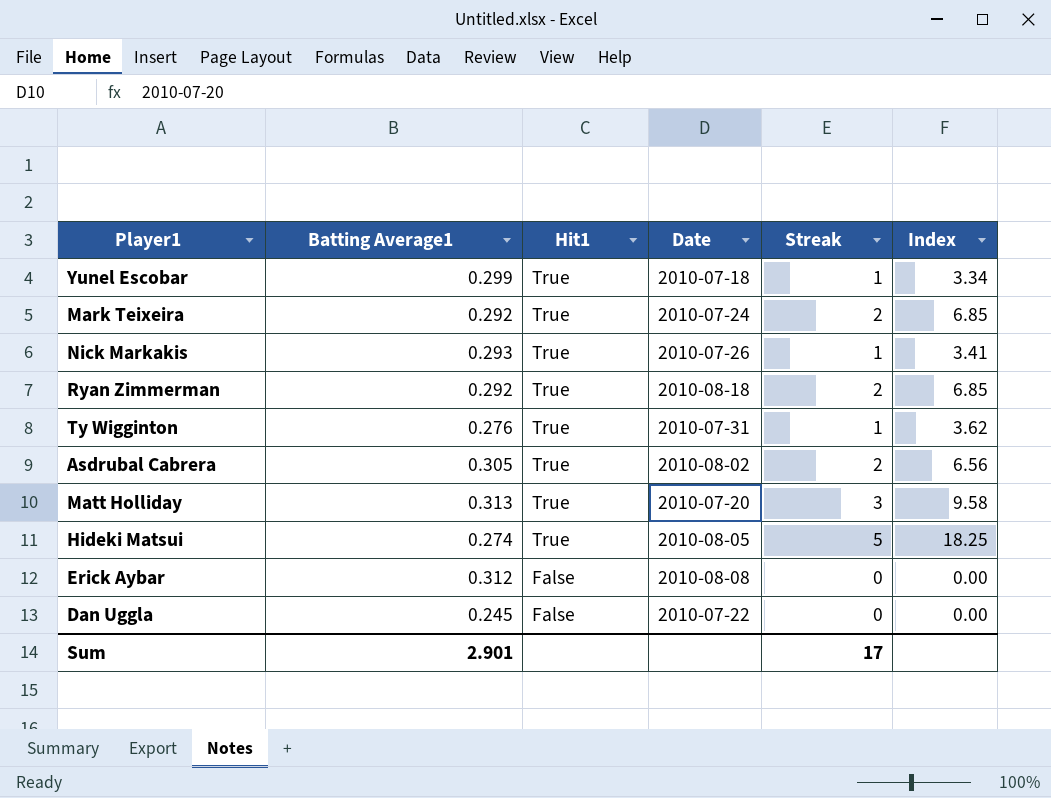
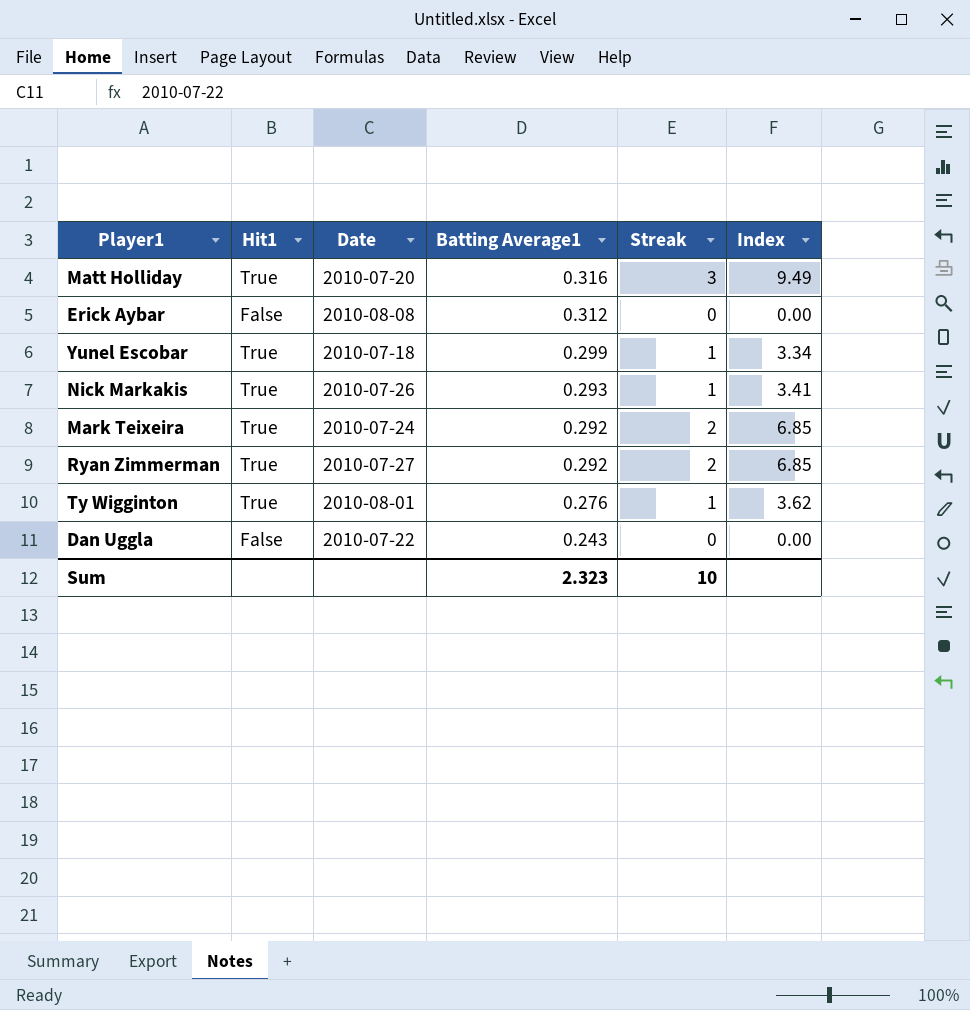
row order: Hit1 descending -> Batting Average1 descending
column Batting Average1 | position: 2 -> 4
row Asdrubal Cabrera: 0.305 | True | 2010-08-02 | 2 | 6.56 -> none
row Hideki Matsui: 0.274 | True | 2010-08-05 | 5 | 18.25 -> none
Matt Holliday | Batting Average1: 0.313 -> 0.316
Matt Holliday | Index: 9.58 -> 9.49
Ryan Zimmerman | Date: 2010-08-18 -> 2010-07-27
Ty Wigginton | Date: 2010-07-31 -> 2010-08-01
Dan Uggla | Batting Average1: 0.245 -> 0.243
Sum | Batting Average1: 2.901 -> 2.323
Sum | Streak: 17 -> 10

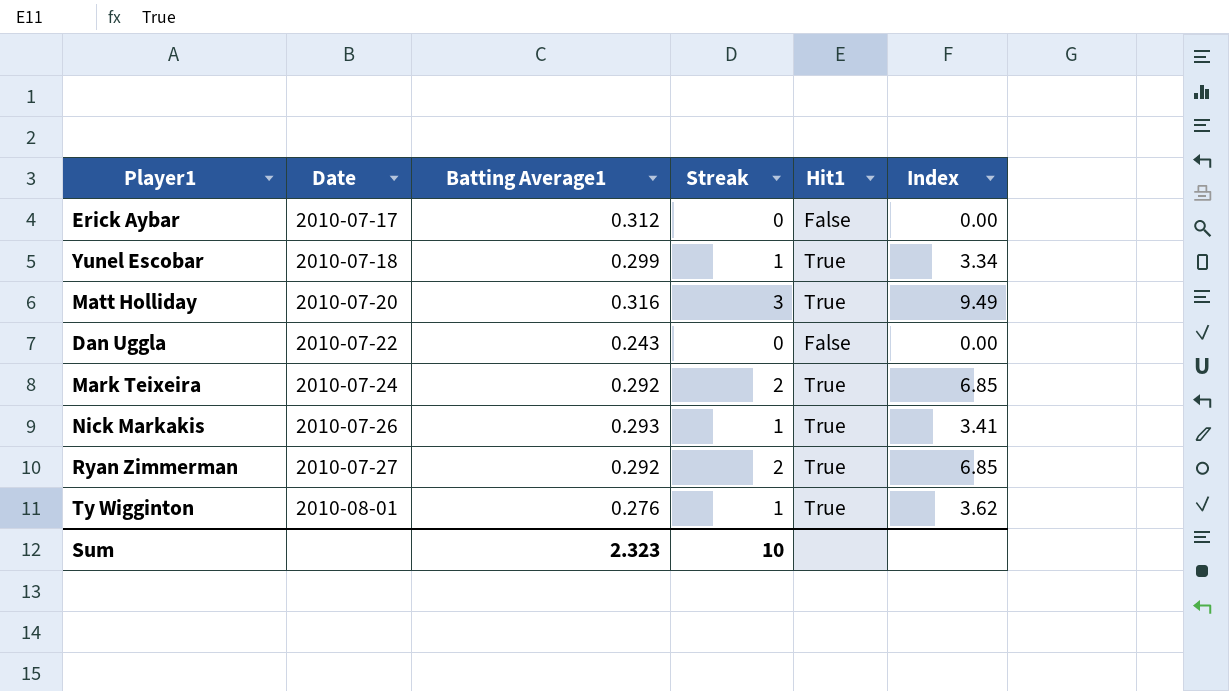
row order: Batting Average1 descending -> Date ascending
column Hit1 | position: 2 -> 5
Erick Aybar | Date: 2010-08-08 -> 2010-07-17

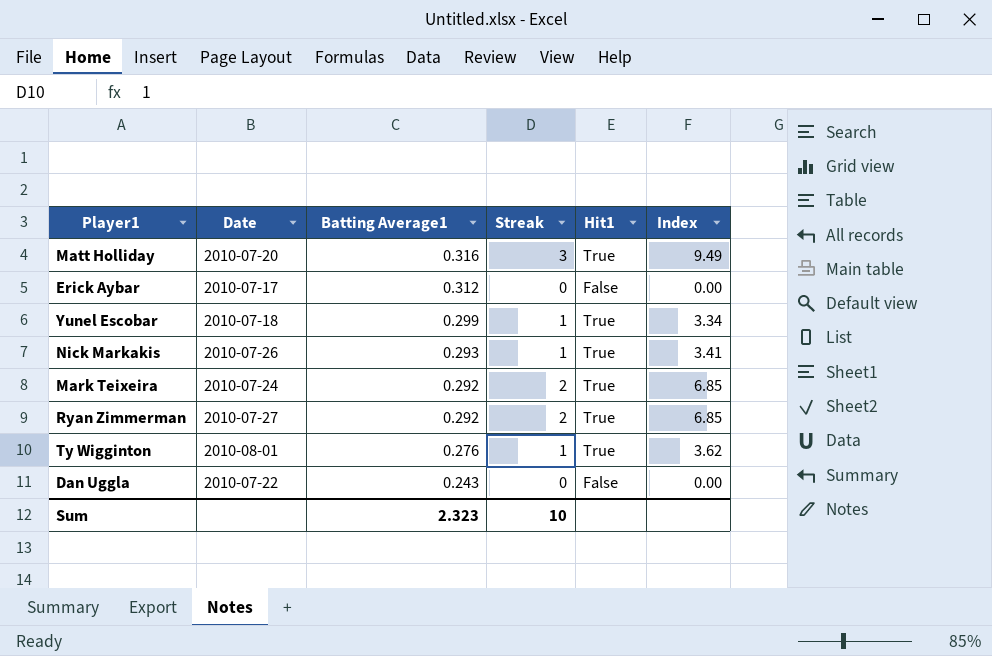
row order: Date ascending -> Batting Average1 descending

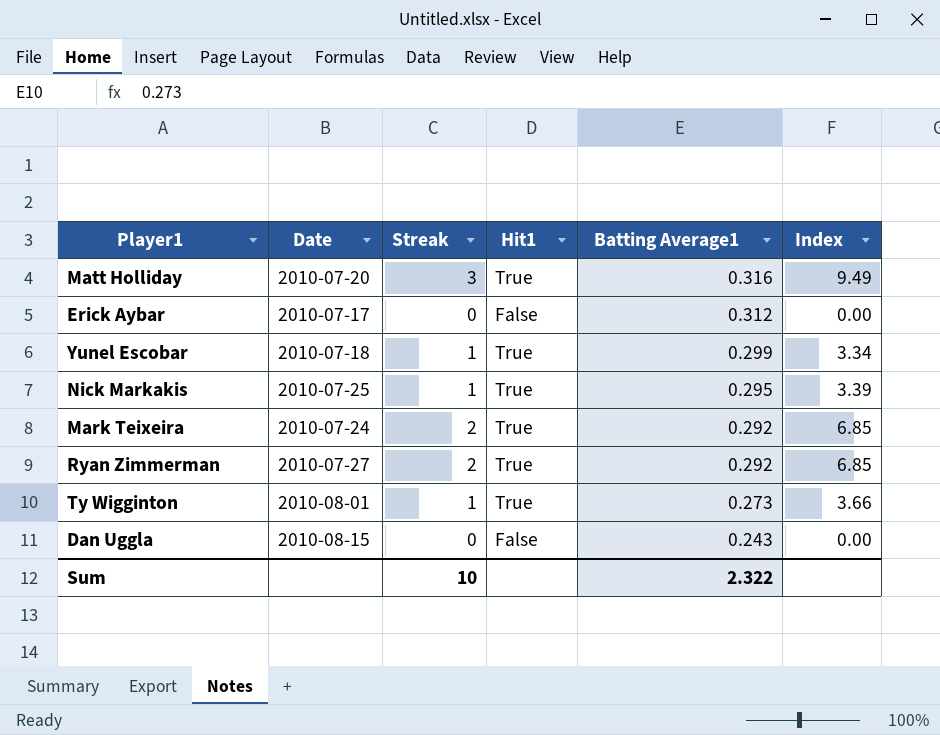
column Batting Average1 | position: 3 -> 5
Nick Markakis | Date: 2010-07-26 -> 2010-07-25
Nick Markakis | Batting Average1: 0.293 -> 0.295
Nick Markakis | Index: 3.41 -> 3.39
Ty Wigginton | Batting Average1: 0.276 -> 0.273
Ty Wigginton | Index: 3.62 -> 3.66
Dan Uggla | Date: 2010-07-22 -> 2010-08-15
Sum | Batting Average1: 2.323 -> 2.322

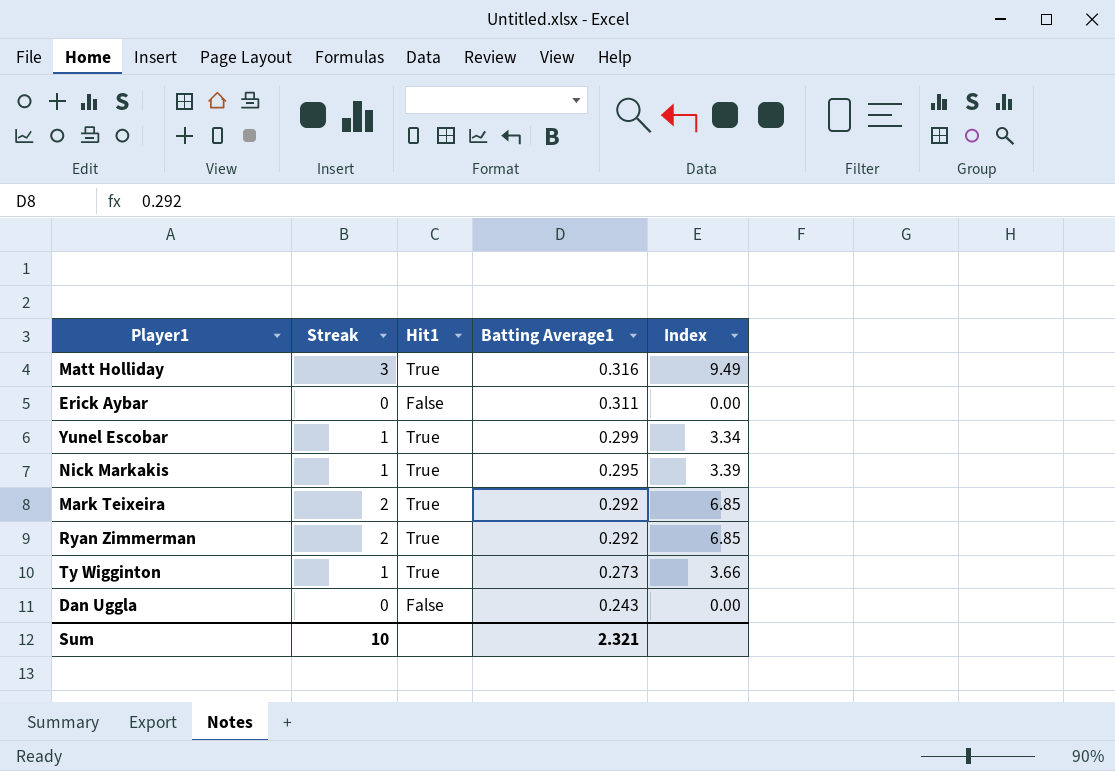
column Date | position: 2 -> none
Erick Aybar | Batting Average1: 0.312 -> 0.311
Sum | Batting Average1: 2.322 -> 2.321

